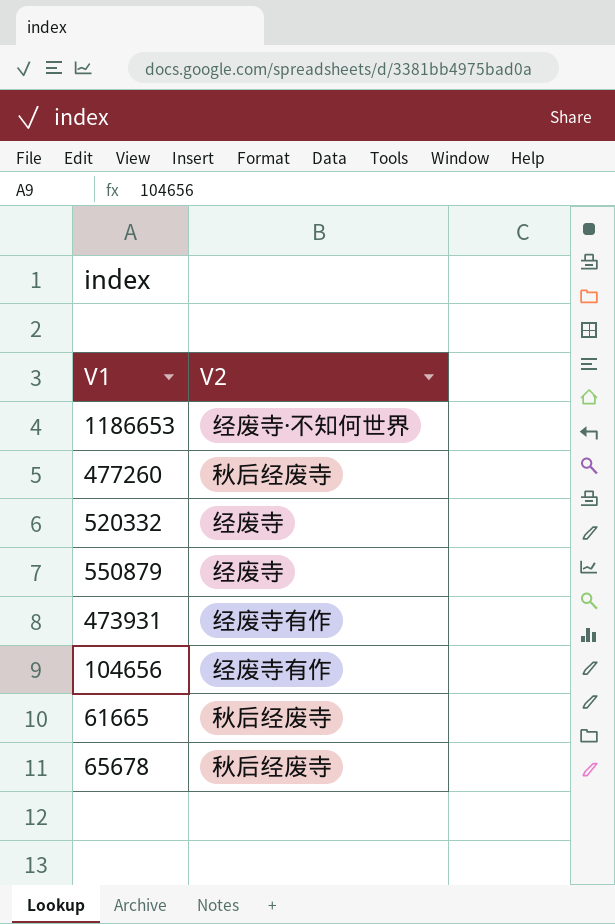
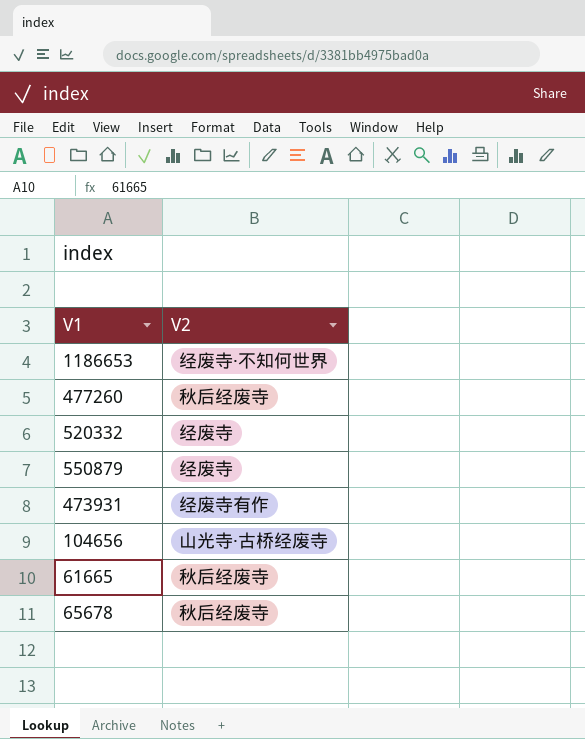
104656 | V2: 经废寺有作 -> 山光寺·古桥经废寺

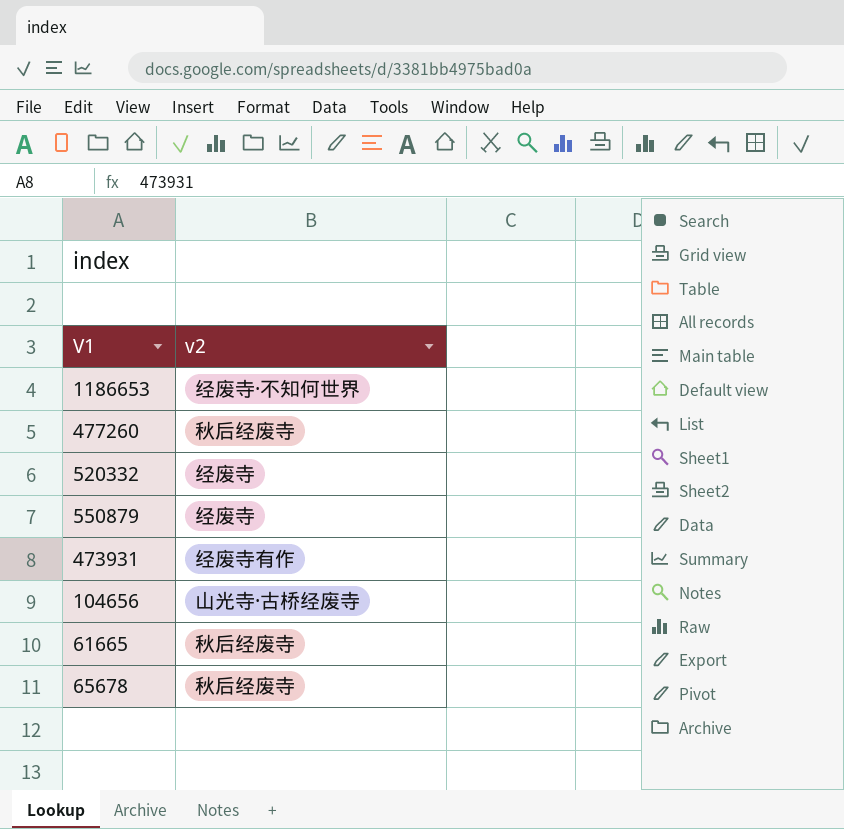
column name: V2 -> v2

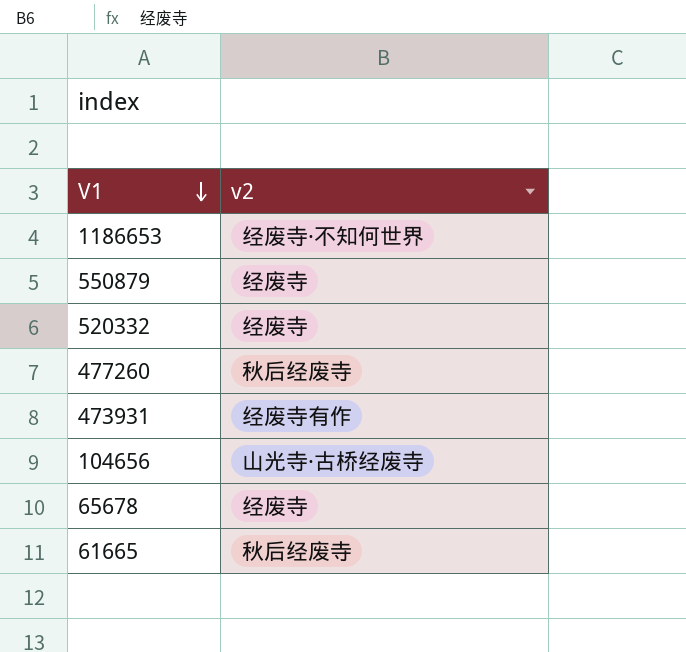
row order: none -> V1 descending
65678 | v2: 秋后经废寺 -> 经废寺

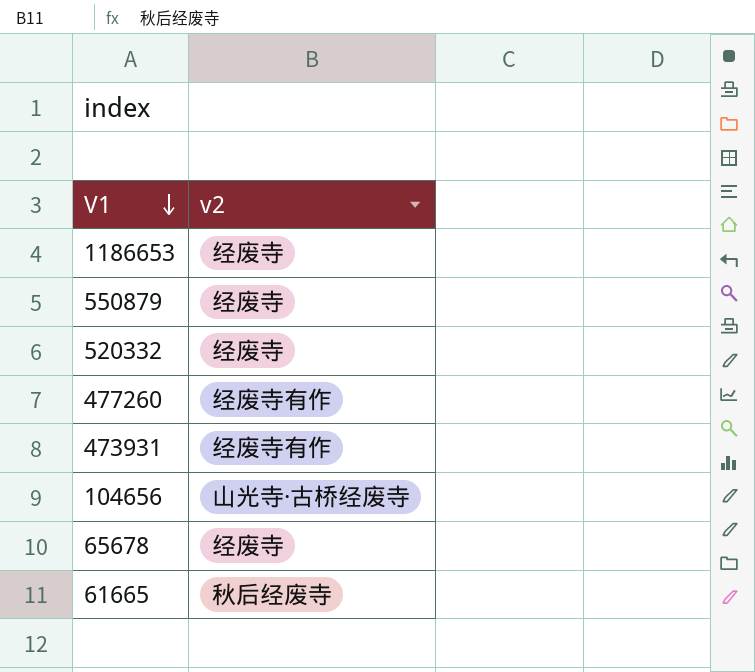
1186653 | v2: 经废寺·不知何世界 -> 经废寺
477260 | v2: 秋后经废寺 -> 经废寺有作

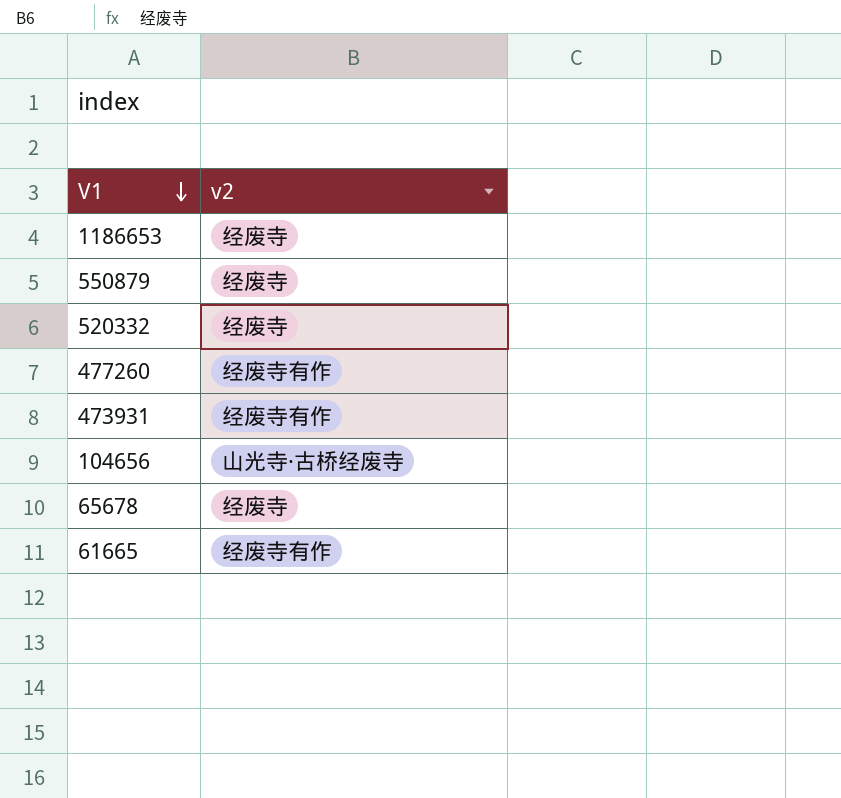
61665 | v2: 秋后经废寺 -> 经废寺有作

